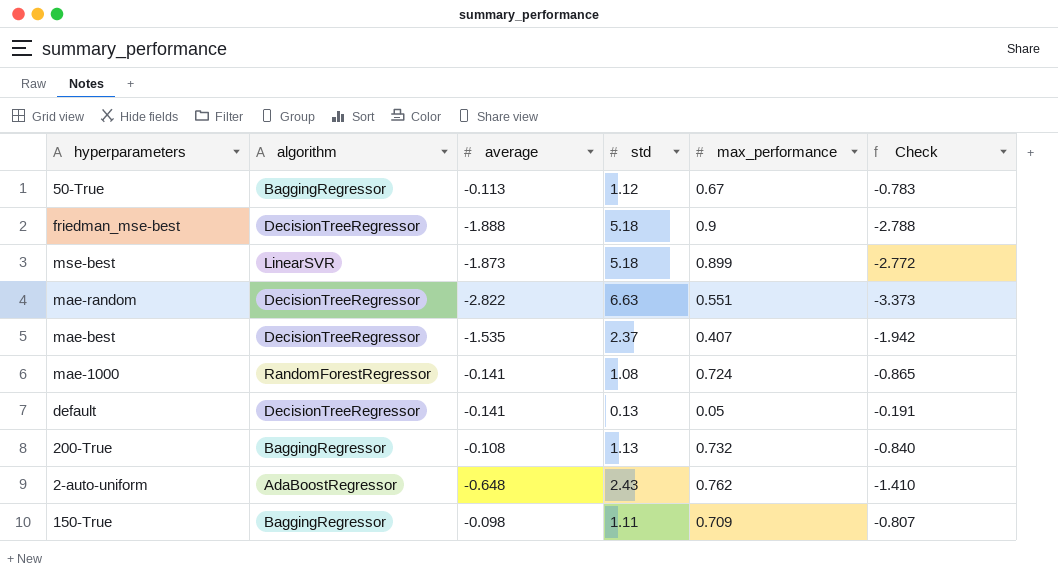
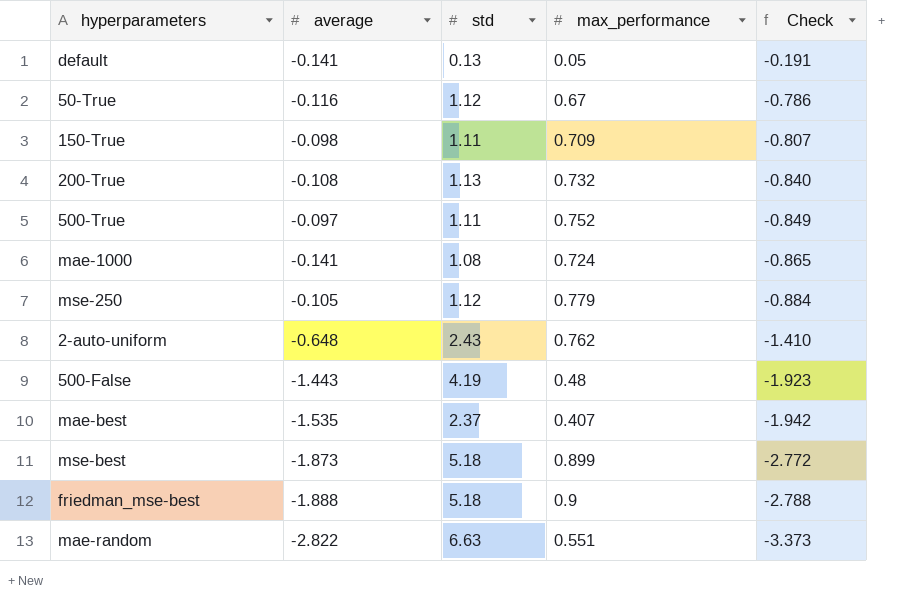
row order: none -> Check descending
column algorithm | position: 2 -> none
50-True | average: -0.113 -> -0.116
50-True | Check: -0.783 -> -0.786
row 500-True: none -> -0.097 | 1.11 | 0.752 | -0.849
row mse-250: none -> -0.105 | 1.12 | 0.779 | -0.884
row 500-False: none -> -1.443 | 4.19 | 0.48 | -1.923

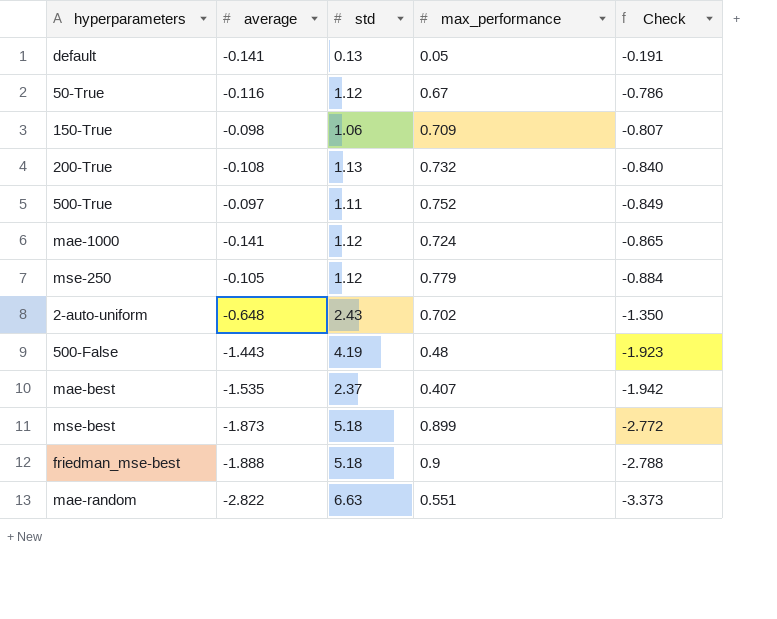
150-True | std: 1.11 -> 1.06
mae-1000 | std: 1.08 -> 1.12
2-auto-uniform | max_performance: 0.762 -> 0.702
2-auto-uniform | Check: -1.410 -> -1.350

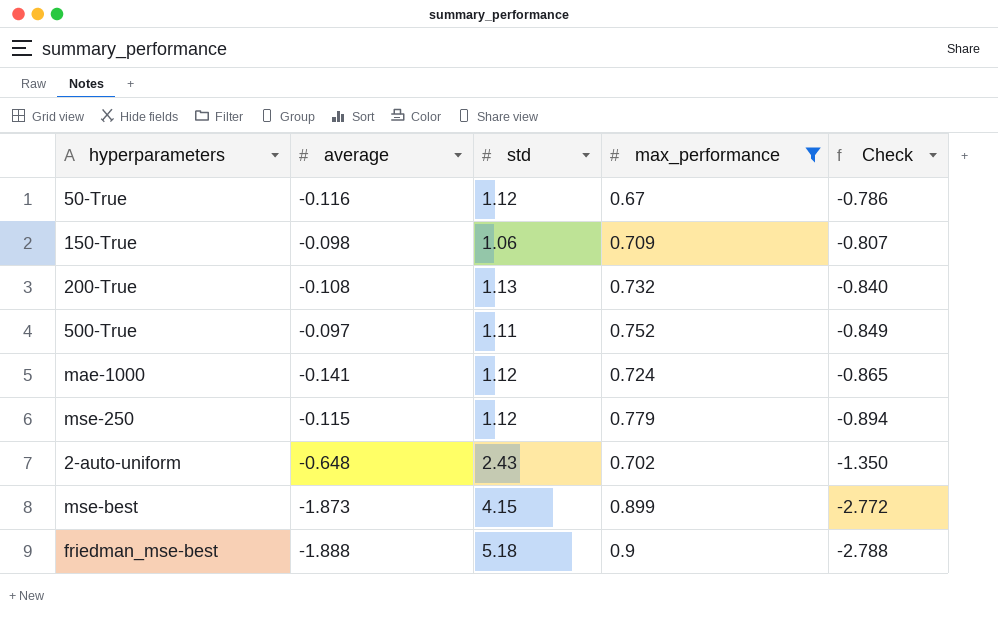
filter: none -> max_performance >= 0.67
mse-250 | average: -0.105 -> -0.115
mse-250 | Check: -0.884 -> -0.894
mse-best | std: 5.18 -> 4.15

